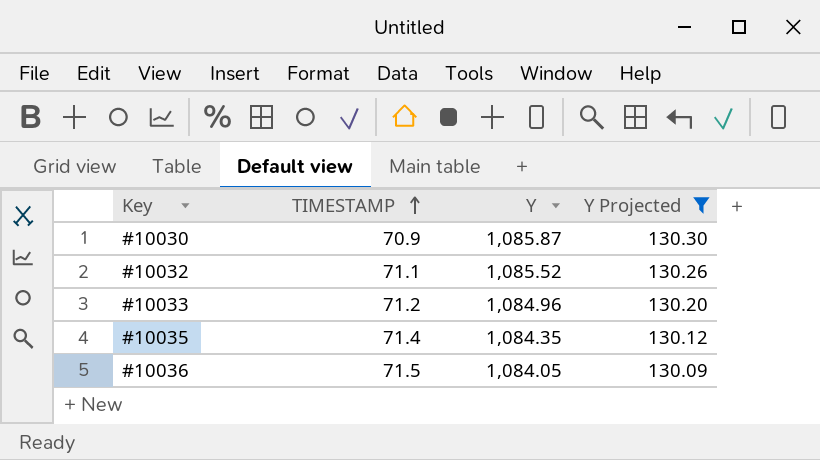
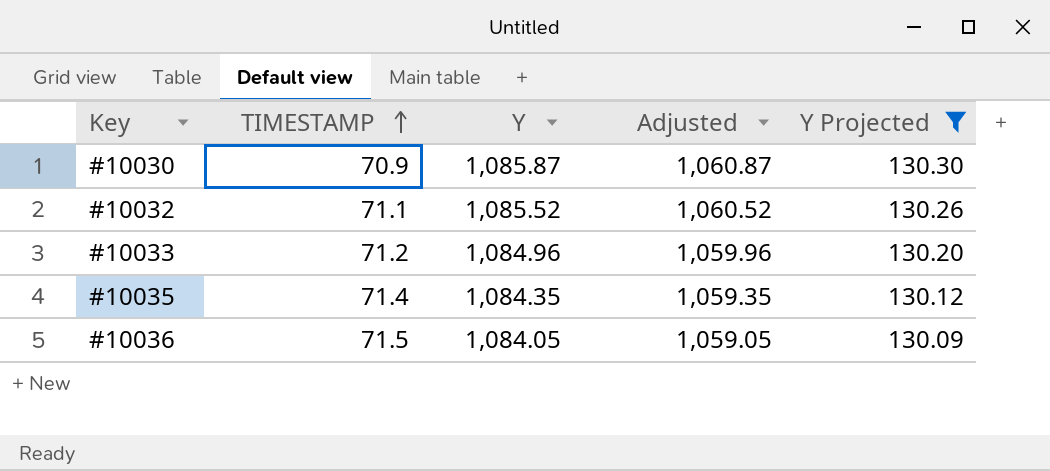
column Adjusted | formula: none -> [Y] - 25

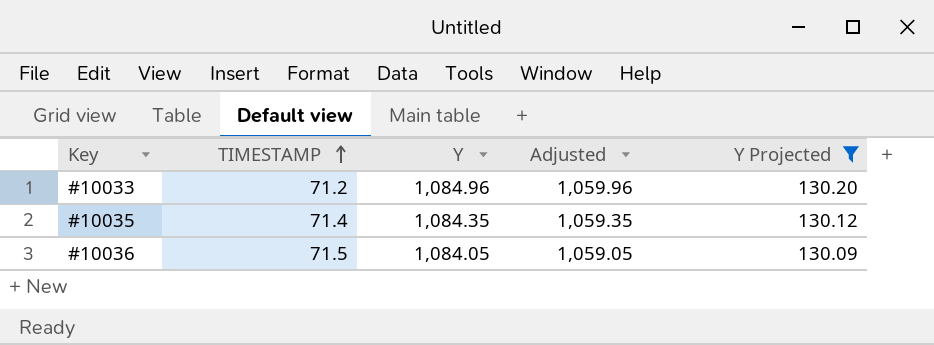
row #10030: 70.9 | 1,085.87 | 1,060.87 | 130.30 -> none
row #10032: 71.1 | 1,085.52 | 1,060.52 | 130.26 -> none

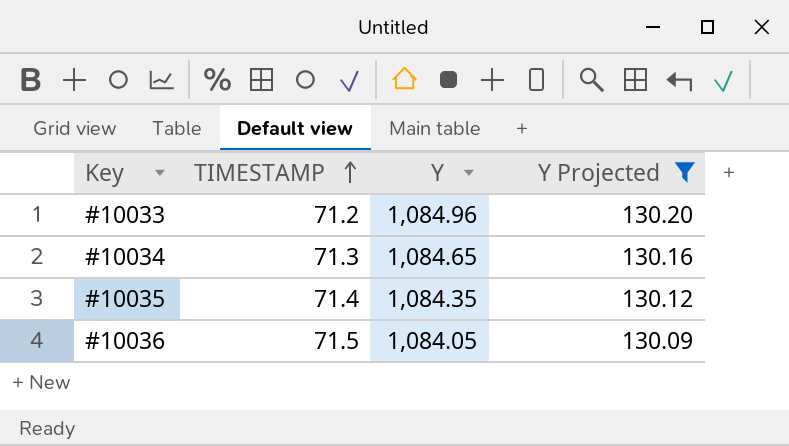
column Adjusted | formula: [Y] - 25 -> none
row #10034: none -> 71.3 | 1,084.65 | 130.16

